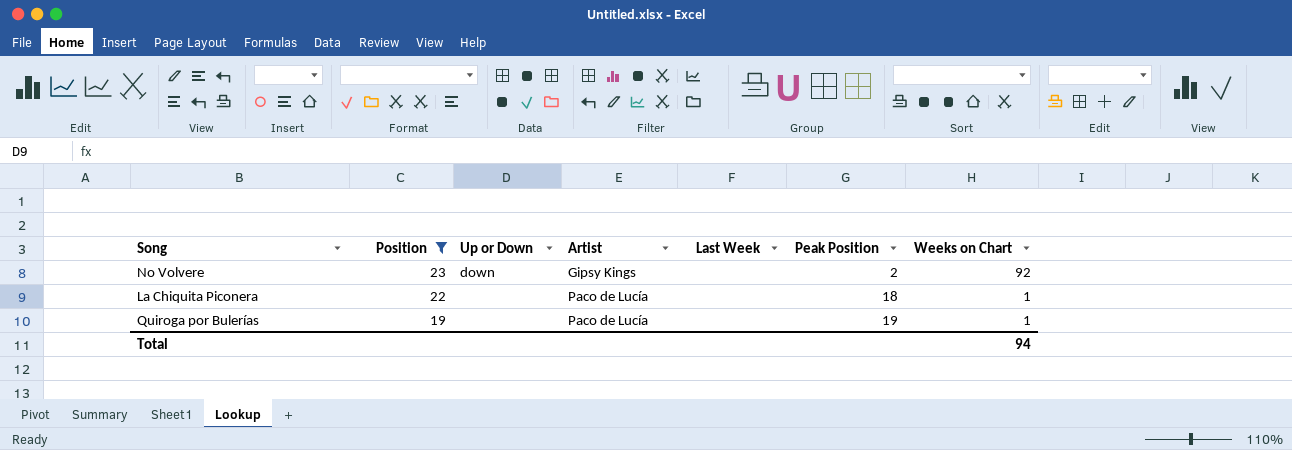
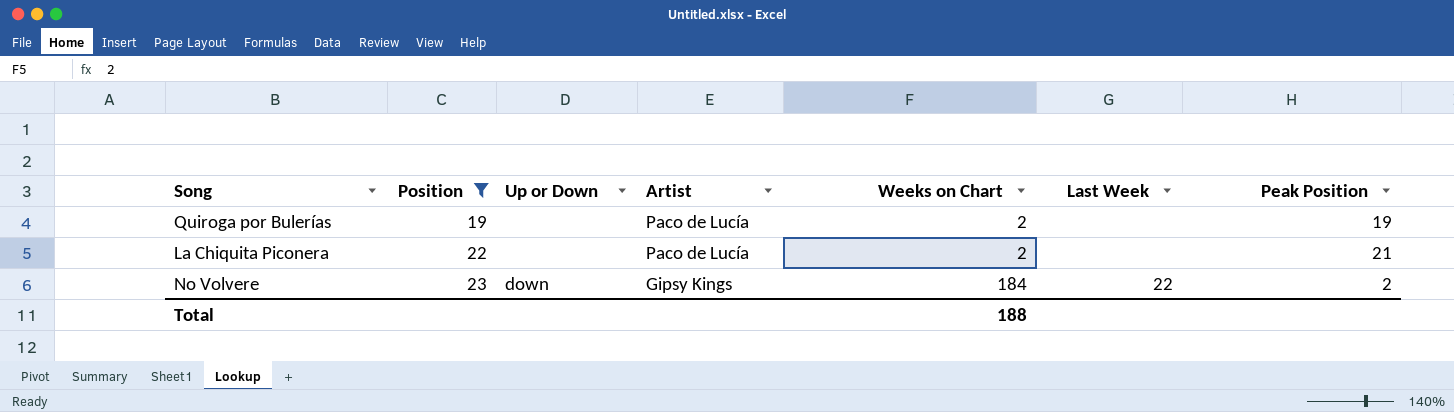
row order: Position descending -> Position ascending
column Weeks on Chart | position: 7 -> 5
Quiroga por Bulerías | Weeks on Chart: 1 -> 2
La Chiquita Piconera | Weeks on Chart: 1 -> 2
La Chiquita Piconera | Peak Position: 18 -> 21
No Volvere | Weeks on Chart: 92 -> 184
No Volvere | Last Week: none -> 22
Total | Weeks on Chart: 94 -> 188

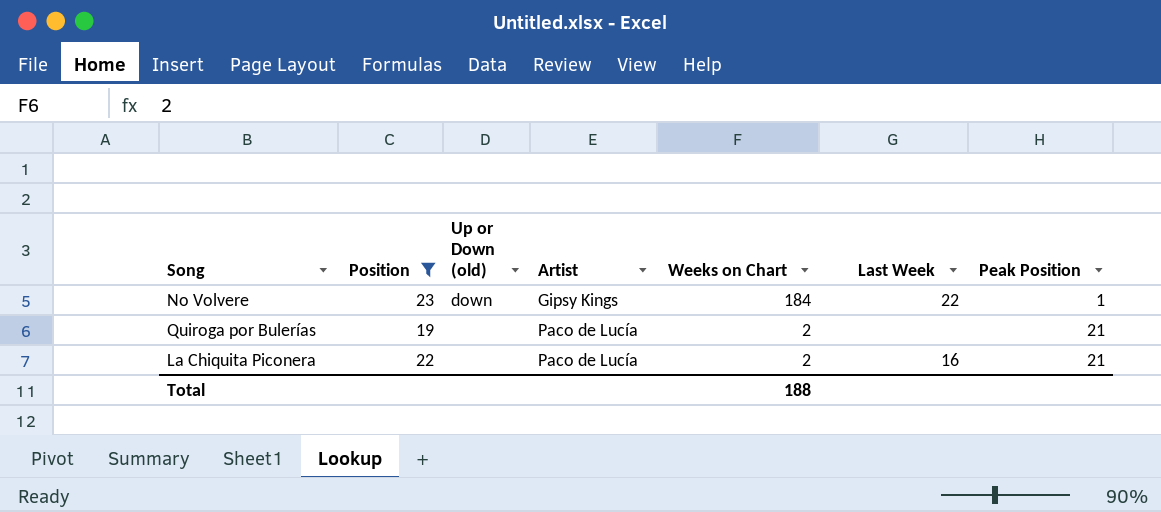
row order: Position ascending -> Artist ascending
column name: Up or Down -> Up or Down (old)
No Volvere | Peak Position: 2 -> 1
Quiroga por Bulerías | Peak Position: 19 -> 21
La Chiquita Piconera | Last Week: none -> 16

